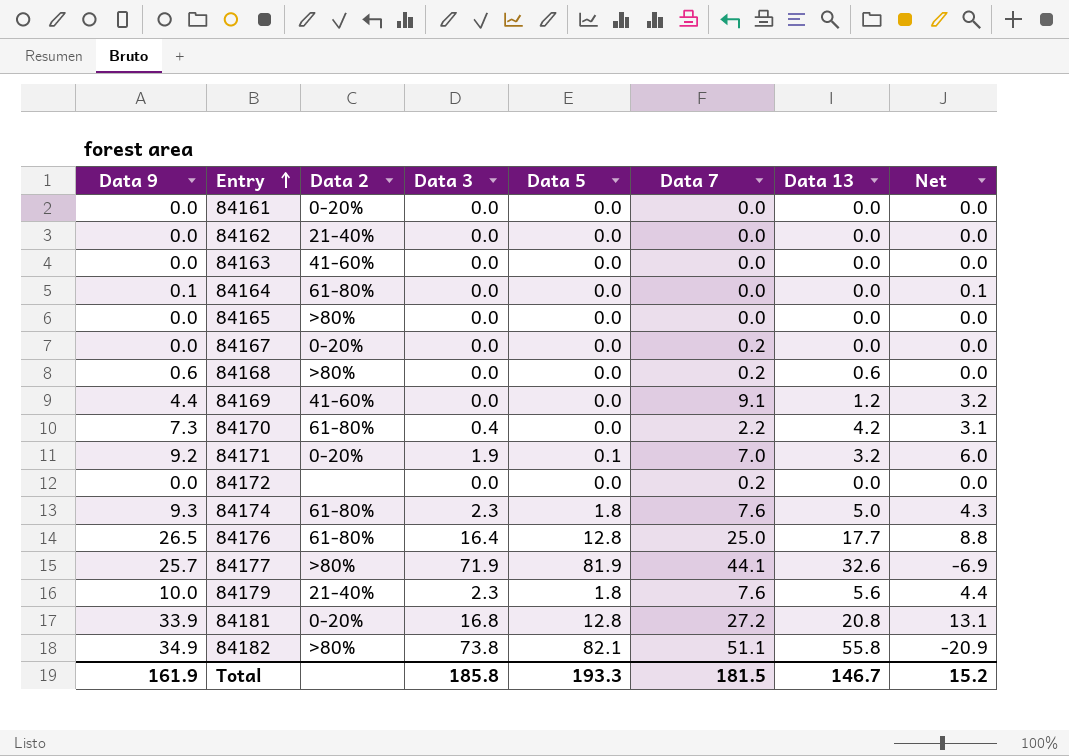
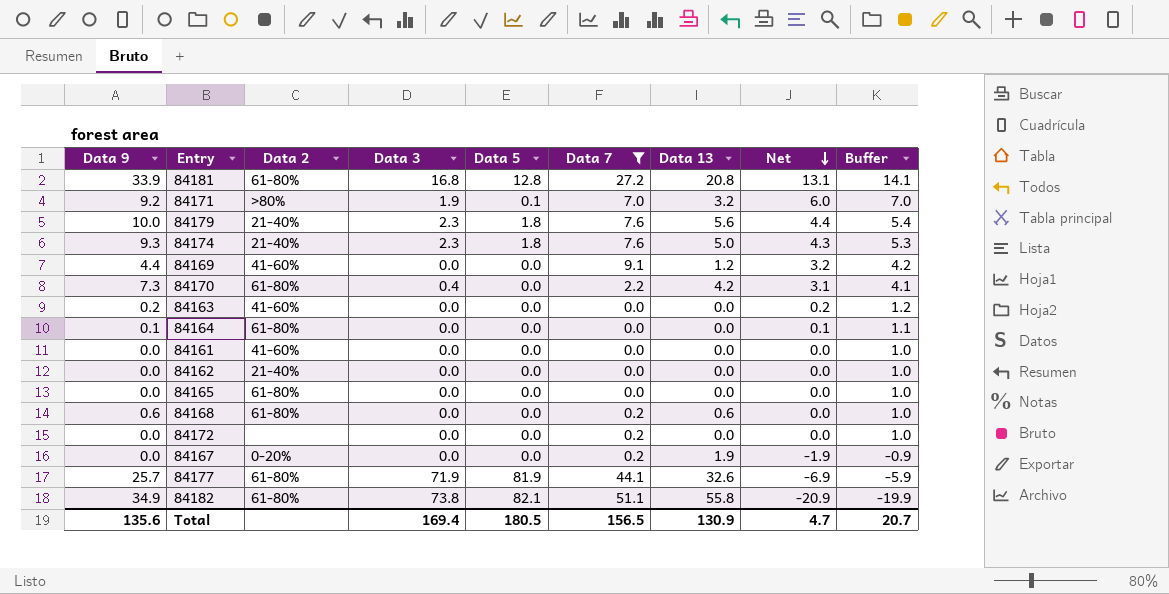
filter: none -> Data 7 != 25.0
row order: Entry ascending -> Net descending
column Buffer | formula: none -> [Net] + 1
84181 | Data 2: 0-20% -> 61-80%
84171 | Data 2: 0-20% -> >80%
84174 | Data 2: 61-80% -> 21-40%
84163 | Data 9: 0.0 -> 0.2
84163 | Net: 0.0 -> 0.2
84161 | Data 2: 0-20% -> 41-60%
84165 | Data 2: >80% -> 61-80%
84168 | Data 2: >80% -> 61-80%
84167 | Data 13: 0.0 -> 1.9
84167 | Net: 0.0 -> -1.9
84177 | Data 2: >80% -> 61-80%
84182 | Data 2: >80% -> 61-80%
Total | Data 9: 161.9 -> 135.6
Total | Data 3: 185.8 -> 169.4
Total | Data 5: 193.3 -> 180.5
Total | Data 7: 181.5 -> 156.5
Total | Data 13: 146.7 -> 130.9
Total | Net: 15.2 -> 4.7

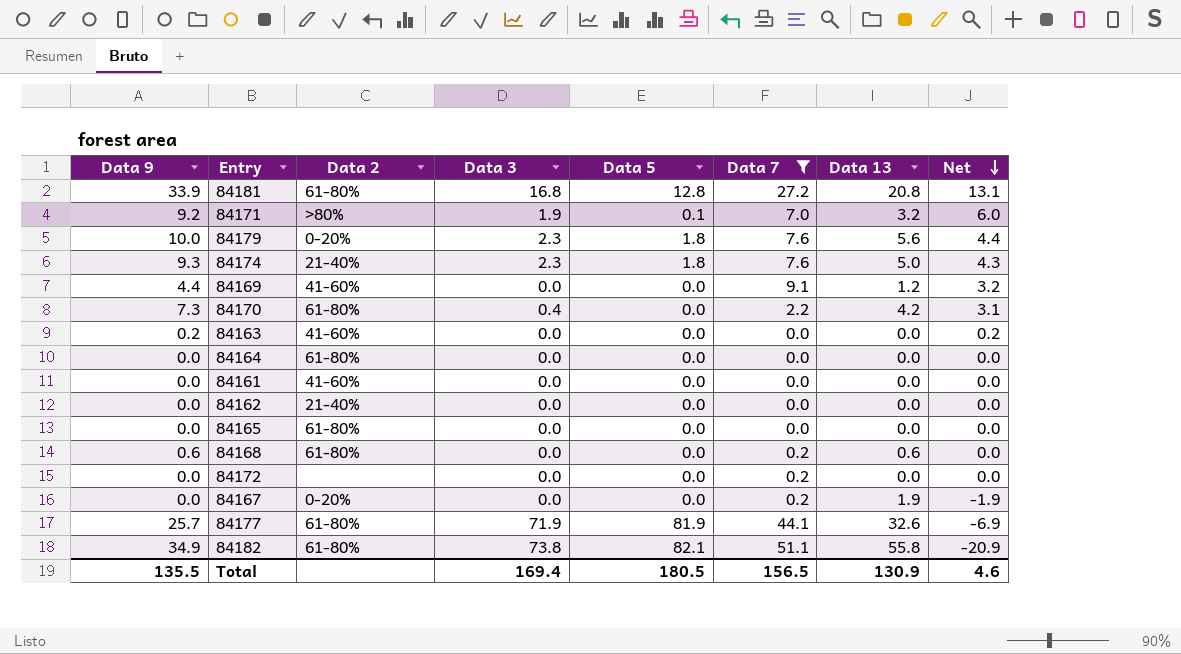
column Buffer | formula: [Net] + 1 -> none
84179 | Data 2: 21-40% -> 0-20%
84164 | Data 9: 0.1 -> 0.0
84164 | Net: 0.1 -> 0.0
Total | Data 9: 135.6 -> 135.5
Total | Net: 4.7 -> 4.6

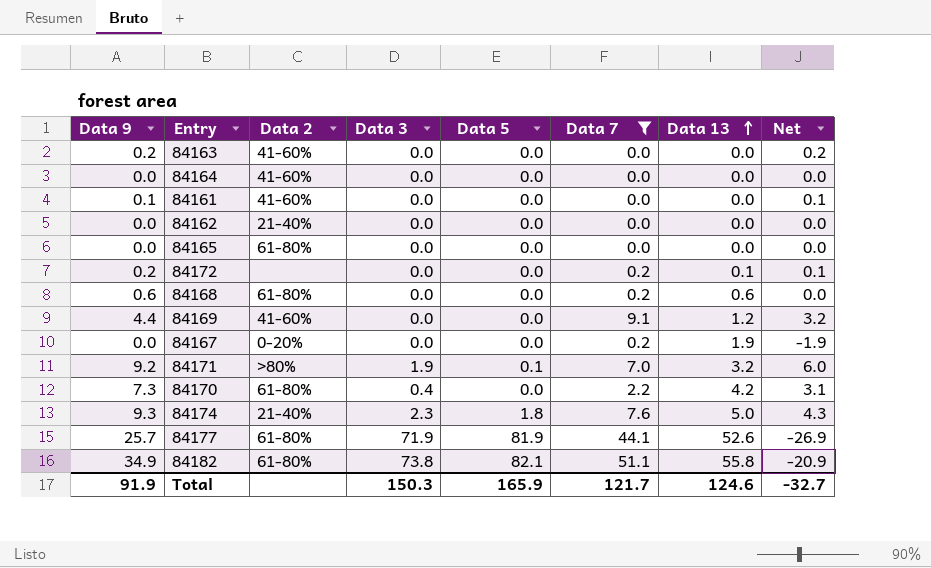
row order: Net descending -> Data 13 ascending
row 84181: 33.9 | 61-80% | 16.8 | 12.8 | 27.2 | 20.8 | 13.1 -> none
row 84179: 10.0 | 0-20% | 2.3 | 1.8 | 7.6 | 5.6 | 4.4 -> none
84164 | Data 2: 61-80% -> 41-60%
84161 | Data 9: 0.0 -> 0.1
84161 | Net: 0.0 -> 0.1
84172 | Data 9: 0.0 -> 0.2
84172 | Data 13: 0.0 -> 0.1
84172 | Net: 0.0 -> 0.1
84177 | Data 13: 32.6 -> 52.6
84177 | Net: -6.9 -> -26.9
Total | Data 9: 135.5 -> 91.9
Total | Data 3: 169.4 -> 150.3
Total | Data 5: 180.5 -> 165.9
Total | Data 7: 156.5 -> 121.7
Total | Data 13: 130.9 -> 124.6
Total | Net: 4.6 -> -32.7

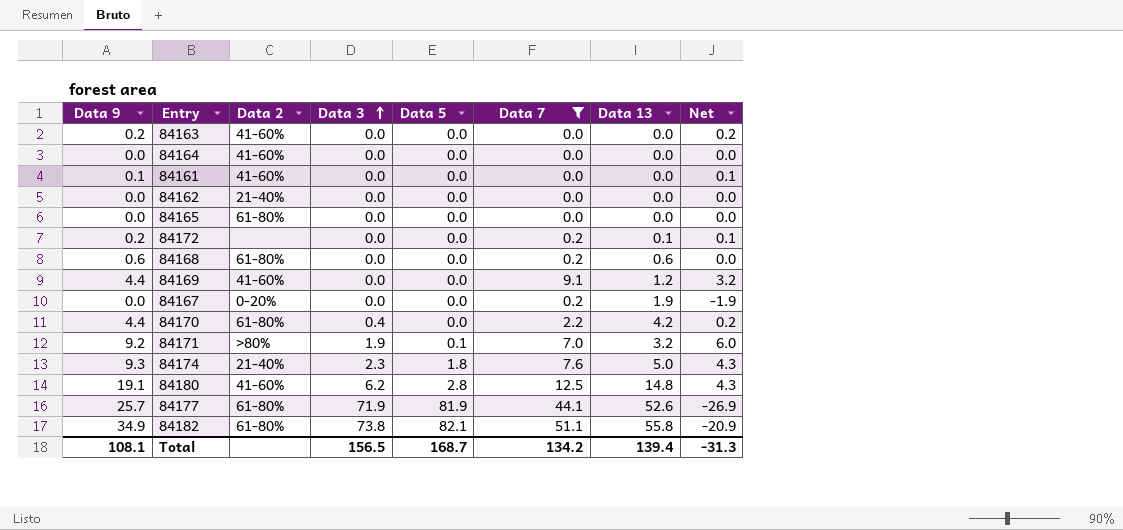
row order: Data 13 ascending -> Data 3 ascending
84170 | Data 9: 7.3 -> 4.4
84170 | Net: 3.1 -> 0.2
row 84180: none -> 19.1 | 41-60% | 6.2 | 2.8 | 12.5 | 14.8 | 4.3
Total | Data 9: 91.9 -> 108.1
Total | Data 3: 150.3 -> 156.5
Total | Data 5: 165.9 -> 168.7
Total | Data 7: 121.7 -> 134.2
Total | Data 13: 124.6 -> 139.4
Total | Net: -32.7 -> -31.3

